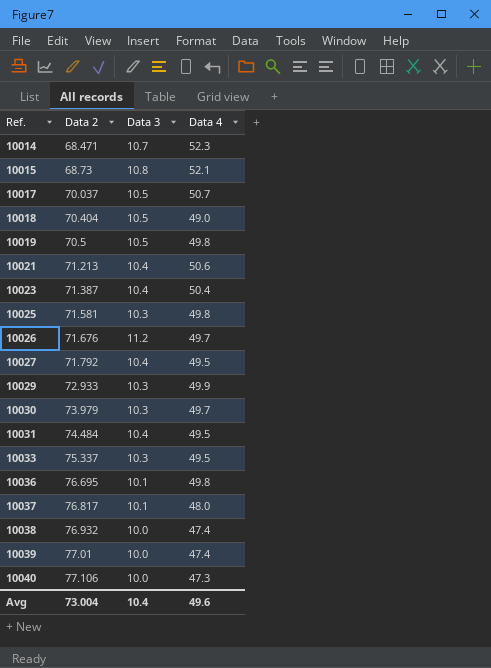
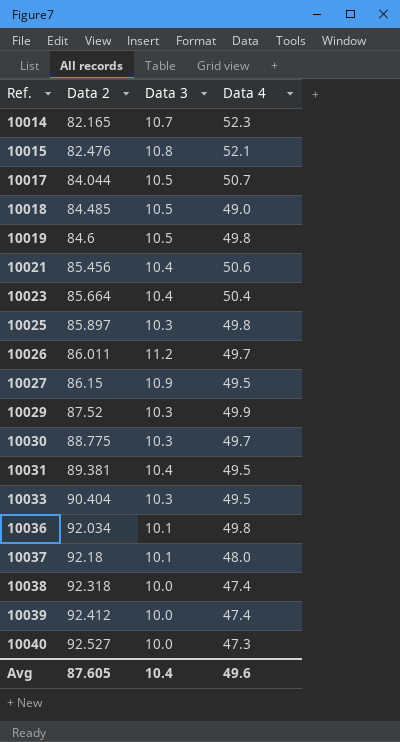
10014 | Data 2: 68.471 -> 82.165
10015 | Data 2: 68.73 -> 82.476
10017 | Data 2: 70.037 -> 84.044
10018 | Data 2: 70.404 -> 84.485
10019 | Data 2: 70.5 -> 84.6
10021 | Data 2: 71.213 -> 85.456
10023 | Data 2: 71.387 -> 85.664
10025 | Data 2: 71.581 -> 85.897
10026 | Data 2: 71.676 -> 86.011
10027 | Data 2: 71.792 -> 86.15
10027 | Data 3: 10.4 -> 10.9
10029 | Data 2: 72.933 -> 87.52
10030 | Data 2: 73.979 -> 88.775
10031 | Data 2: 74.484 -> 89.381
10033 | Data 2: 75.337 -> 90.404
10036 | Data 2: 76.695 -> 92.034
10037 | Data 2: 76.817 -> 92.18
10038 | Data 2: 76.932 -> 92.318
10039 | Data 2: 77.01 -> 92.412
10040 | Data 2: 77.106 -> 92.527
Avg | Data 2: 73.004 -> 87.605

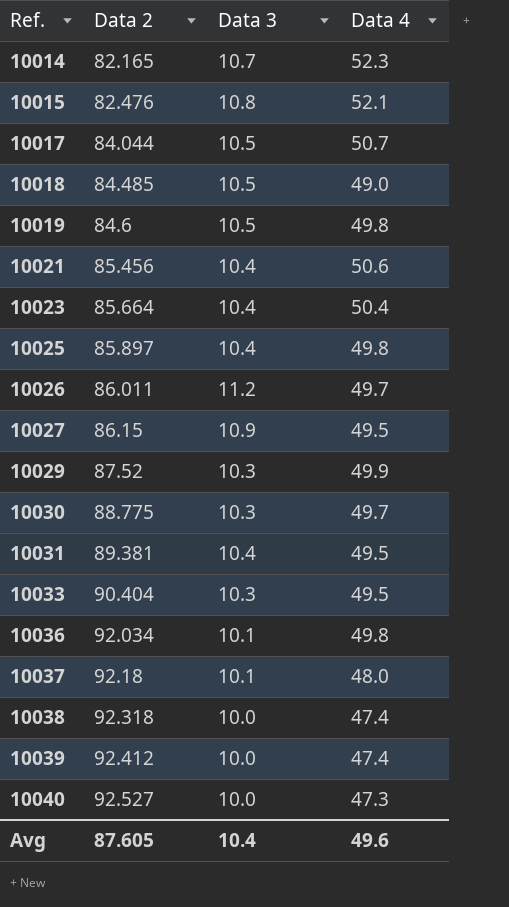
10025 | Data 3: 10.3 -> 10.4

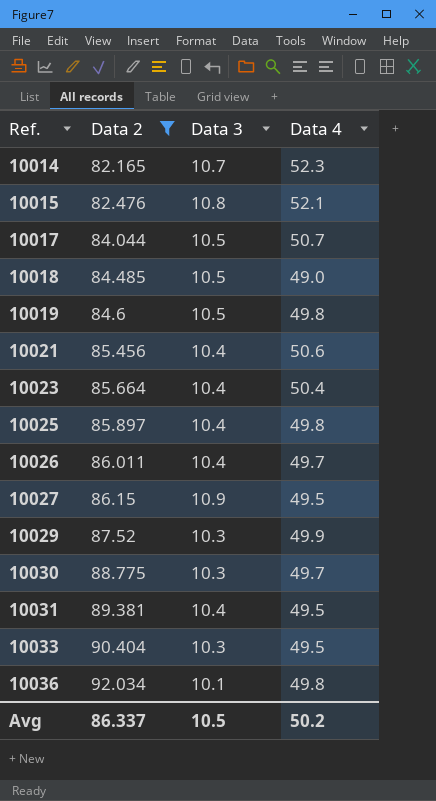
filter: none -> Data 2 <= 92.034
10026 | Data 3: 11.2 -> 10.4
Avg | Data 2: 87.605 -> 86.337
Avg | Data 3: 10.4 -> 10.5
Avg | Data 4: 49.6 -> 50.2

